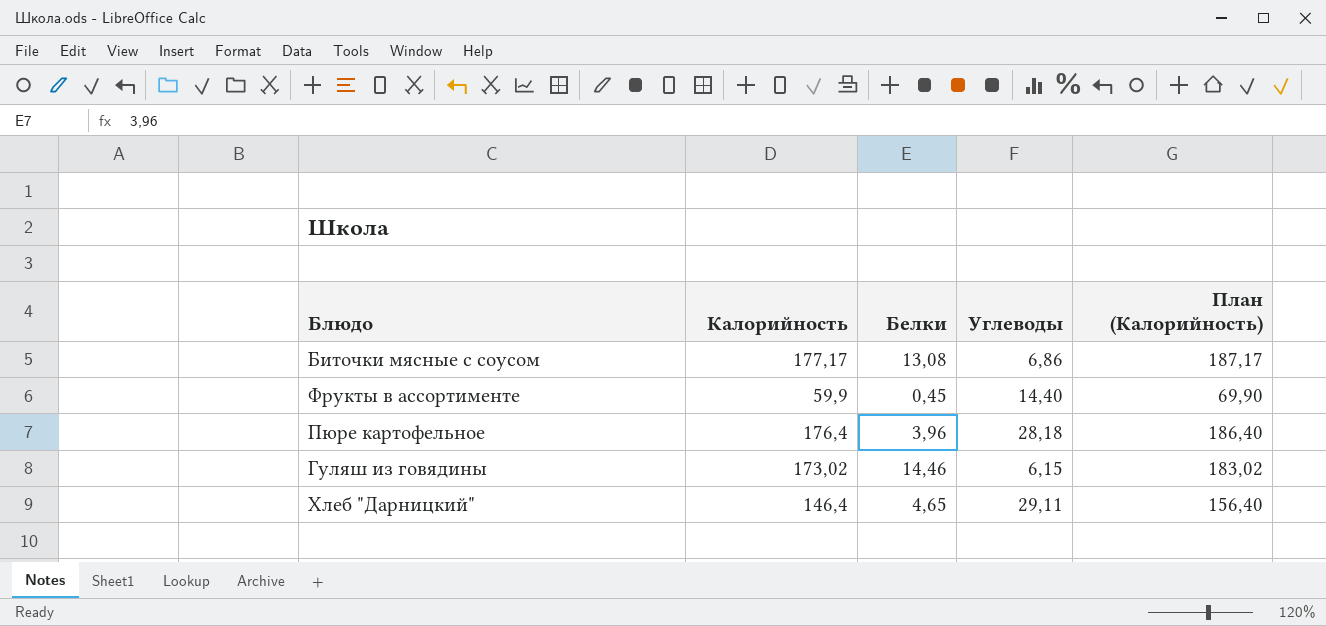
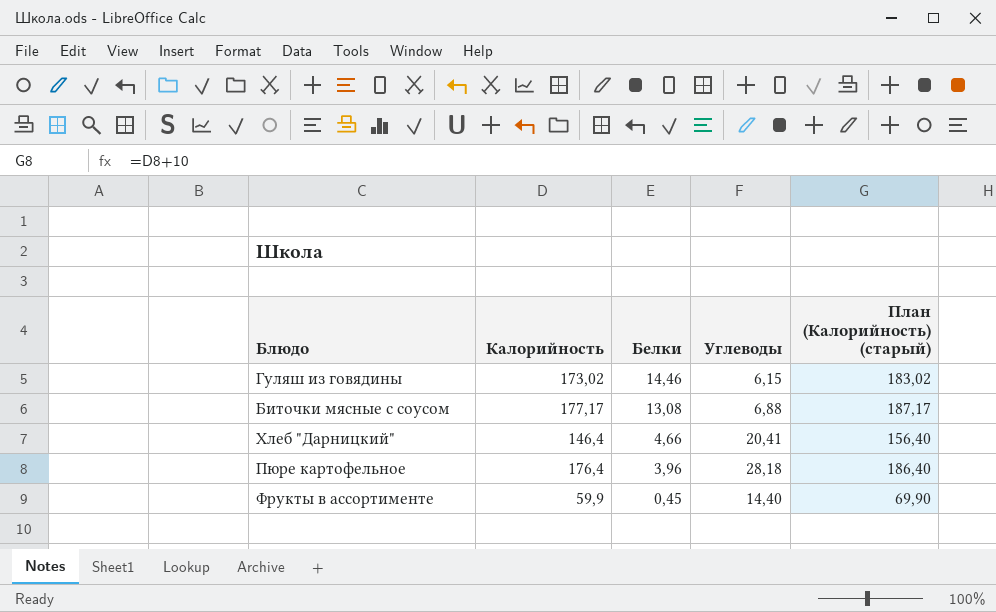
row order: none -> Белки descending
column name: План (Калорийность) -> План (Калорийность) (старый)
Биточки мясные с соусом | Углеводы: 6,86 -> 6,88
Хлеб "Дарницкий" | Белки: 4,65 -> 4,66
Хлеб "Дарницкий" | Углеводы: 29,11 -> 20,41

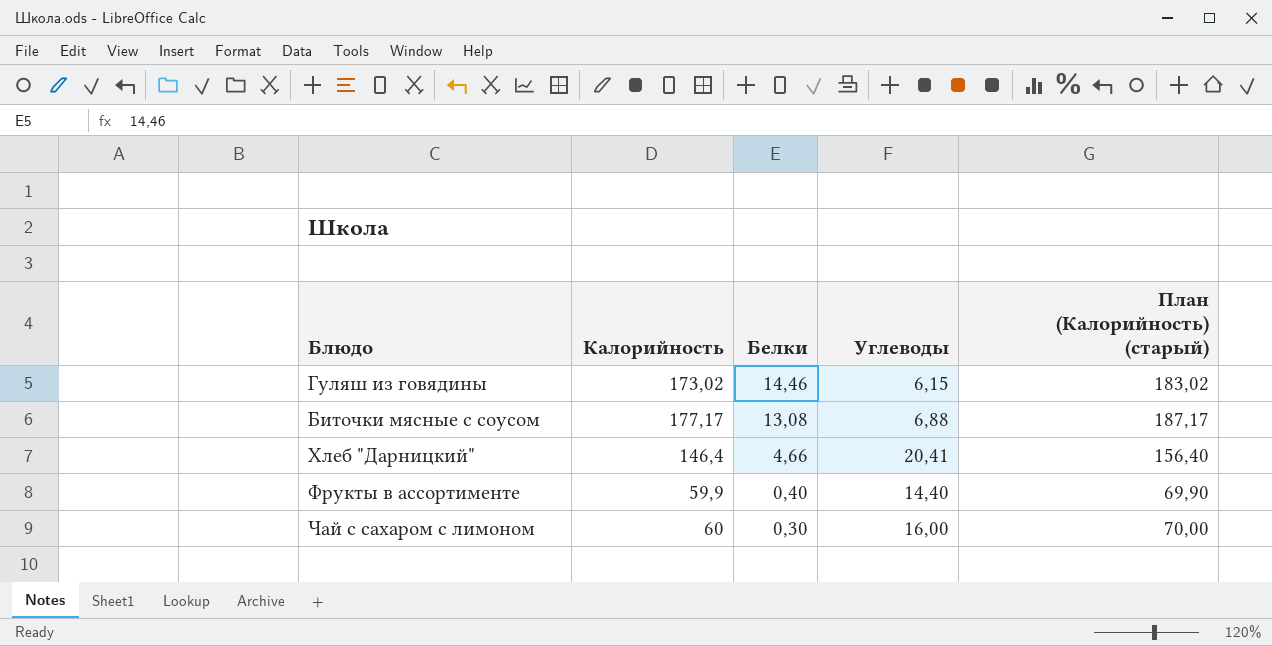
row Пюре картофельное: 176,4 | 3,96 | 28,18 | 186,40 -> none
Фрукты в ассортименте | Белки: 0,45 -> 0,40
row Чай с сахаром с лимоном: none -> 60 | 0,30 | 16,00 | 70,00

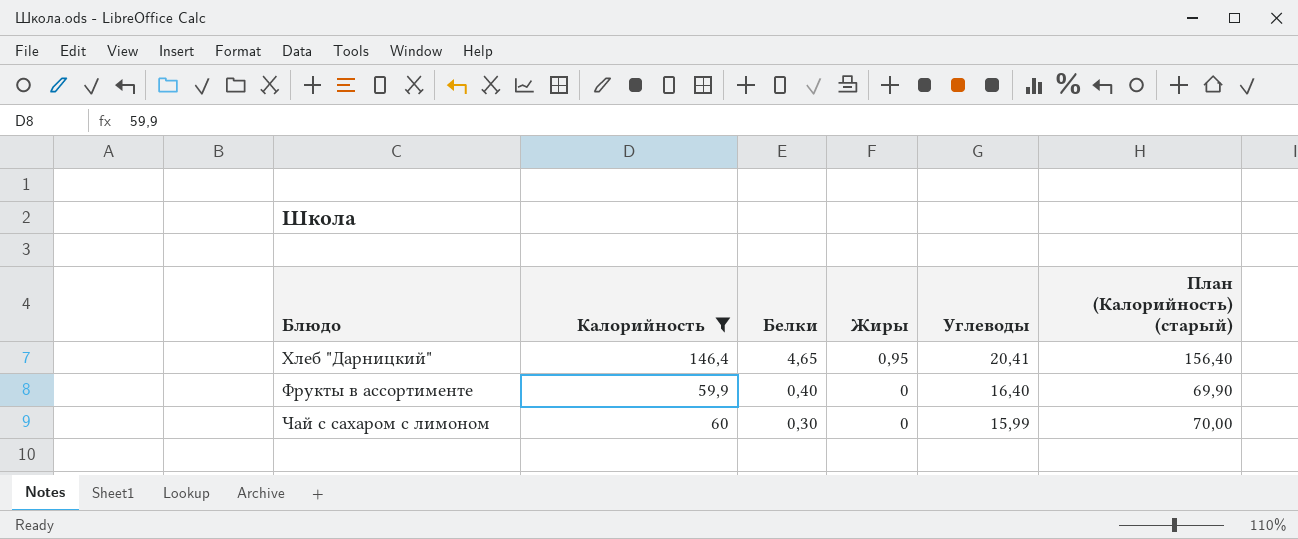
filter: none -> Калорийность <= 146,4
column Жиры | position: none -> 4
Хлеб "Дарницкий" | Белки: 4,66 -> 4,65
Фрукты в ассортименте | Углеводы: 14,40 -> 16,40
Чай с сахаром с лимоном | Углеводы: 16,00 -> 15,99

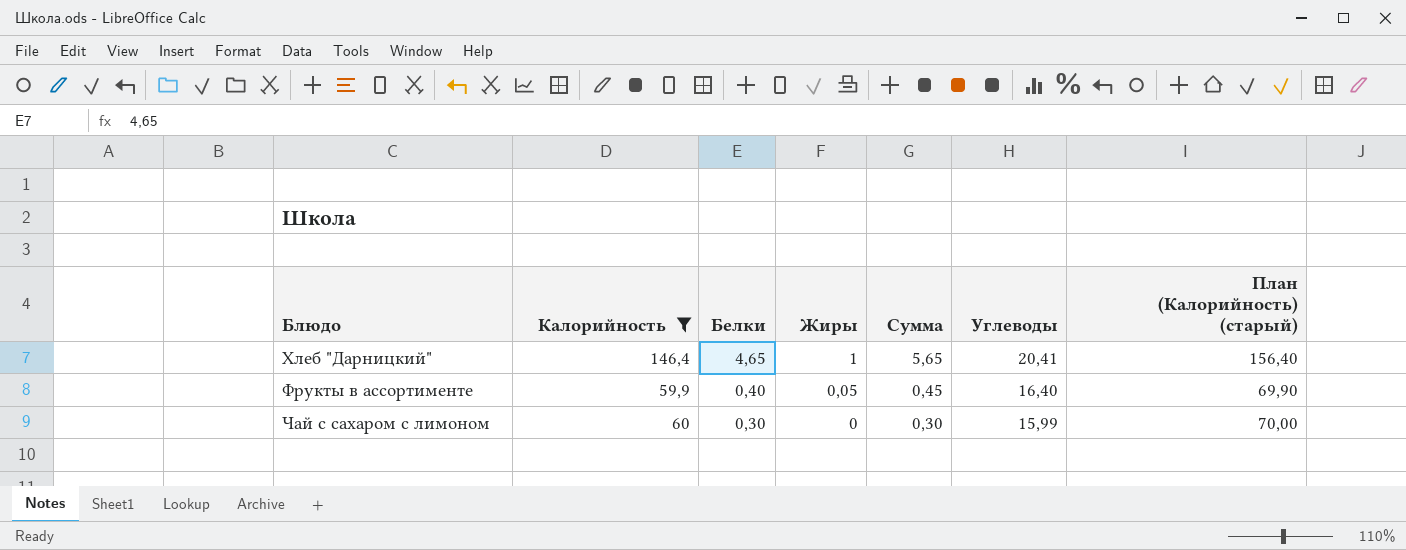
column Сумма | formula: none -> [Белки] + [Жиры]
Хлеб "Дарницкий" | Жиры: 0,95 -> 1
Фрукты в ассортименте | Жиры: 0 -> 0,05

